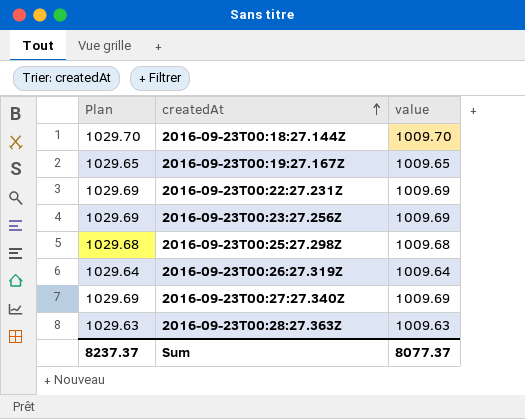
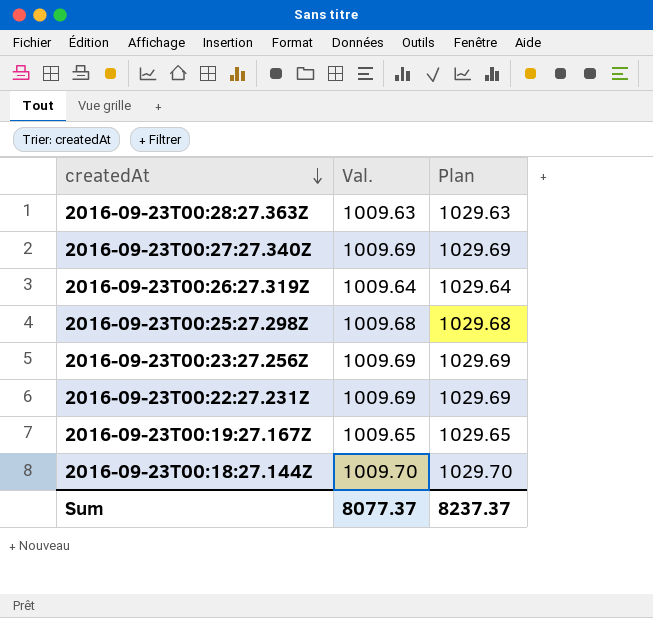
row order: createdAt ascending -> createdAt descending
column name: value -> Val.
column Plan | position: 1 -> 3

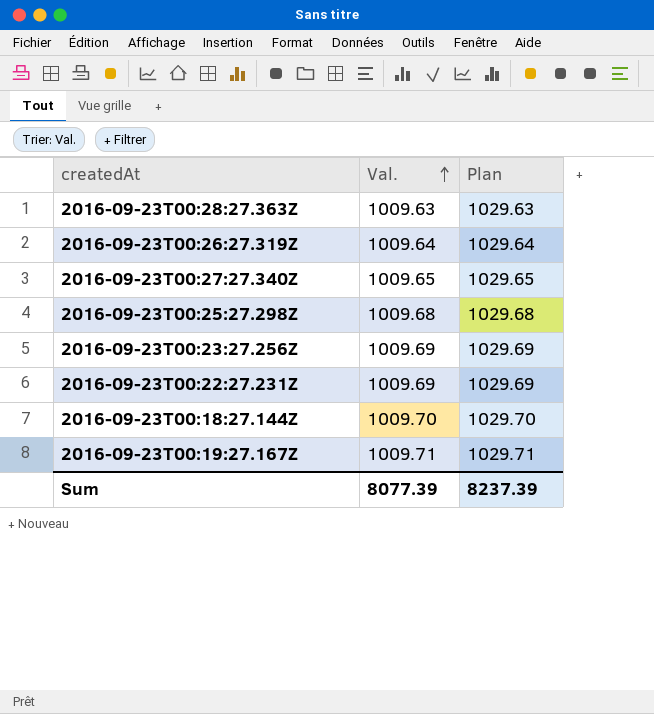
row order: createdAt descending -> Val. ascending
2016-09-23T00:27:27.340Z | Val.: 1009.69 -> 1009.65
2016-09-23T00:27:27.340Z | Plan: 1029.69 -> 1029.65
2016-09-23T00:19:27.167Z | Val.: 1009.65 -> 1009.71
2016-09-23T00:19:27.167Z | Plan: 1029.65 -> 1029.71
Sum | Val.: 8077.37 -> 8077.39
Sum | Plan: 8237.37 -> 8237.39

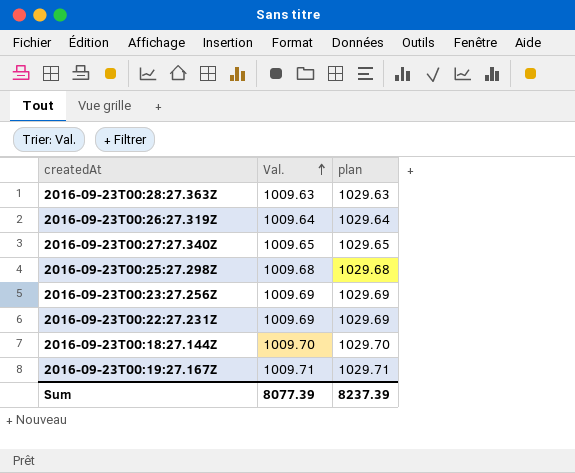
column name: Plan -> plan

